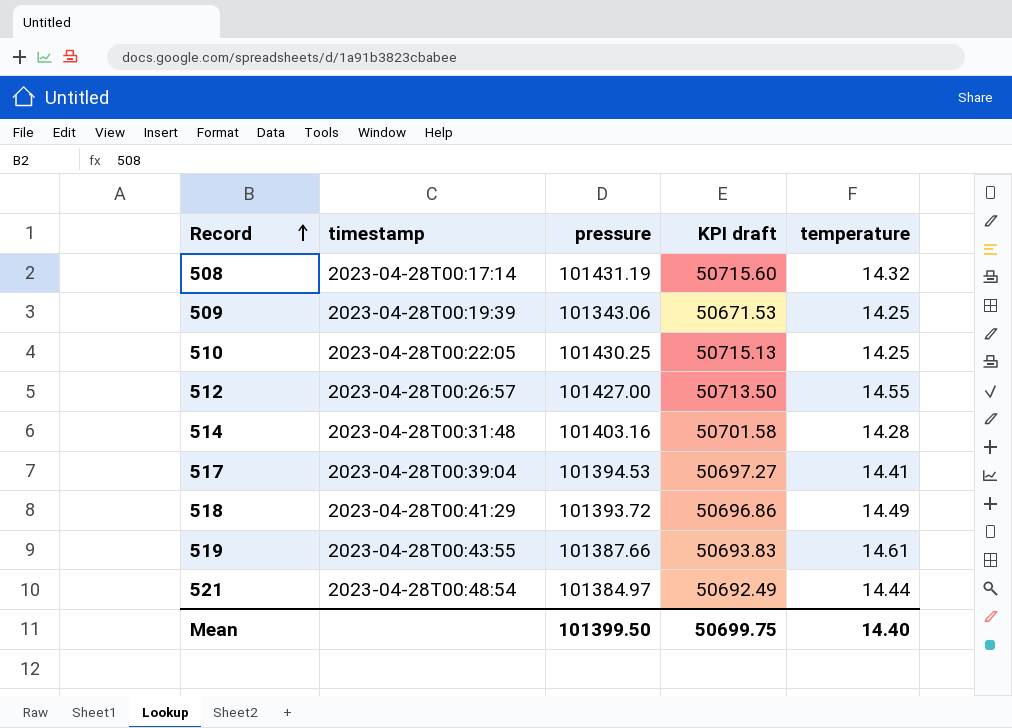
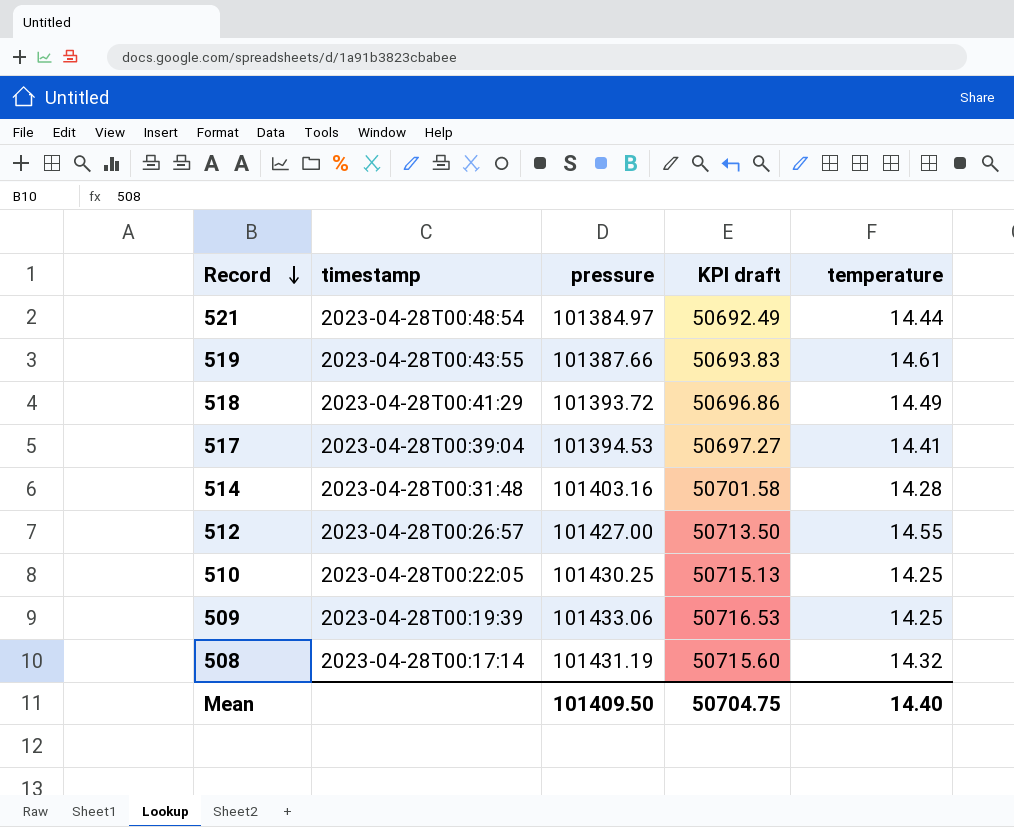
row order: Record ascending -> Record descending
509 | pressure: 101343.06 -> 101433.06
509 | KPI draft: 50671.53 -> 50716.53
Mean | pressure: 101399.50 -> 101409.50
Mean | KPI draft: 50699.75 -> 50704.75

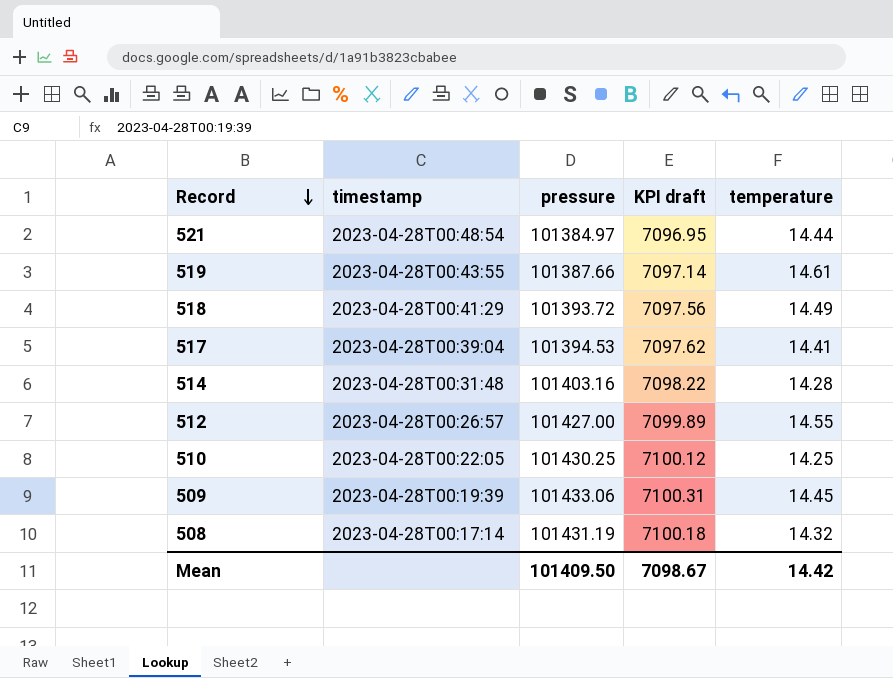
column KPI draft | formula: [pressure] * 0.5 -> [pressure] * 0.07
509 | temperature: 14.25 -> 14.45
Mean | KPI draft: 50704.75 -> 7098.67
Mean | temperature: 14.40 -> 14.42

